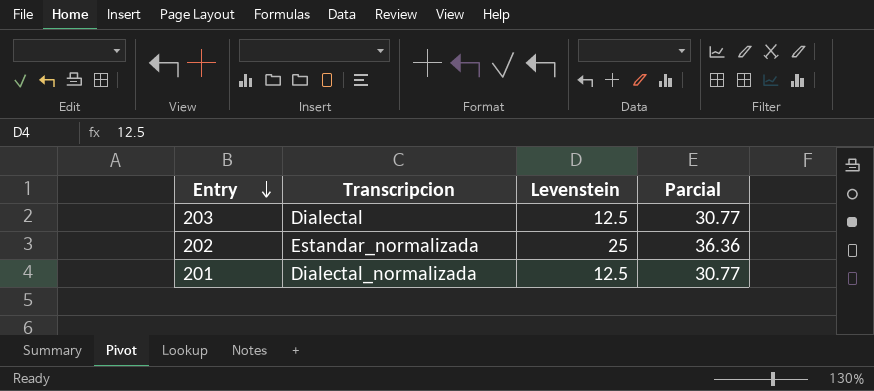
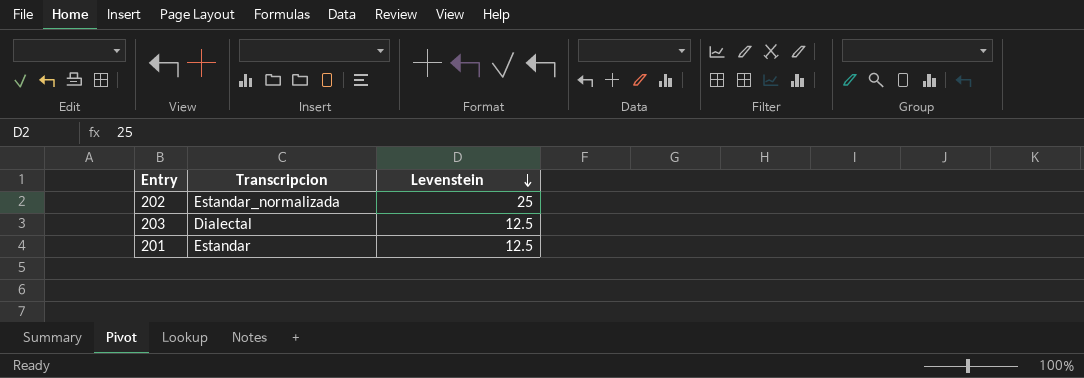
row order: Entry descending -> Levenstein descending
column Parcial | position: 4 -> none
201 | Transcripcion: Dialectal_normalizada -> Estandar

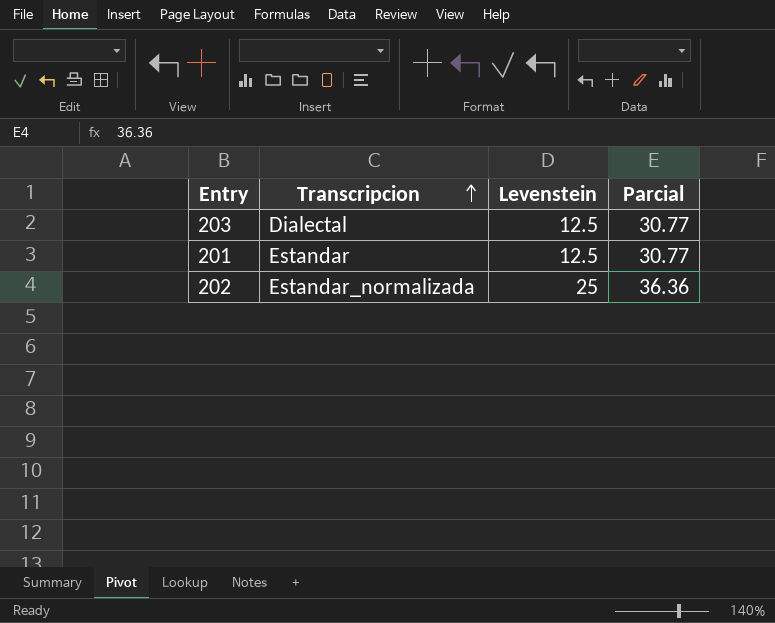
row order: Levenstein descending -> Transcripcion ascending
column Parcial | position: none -> 4

